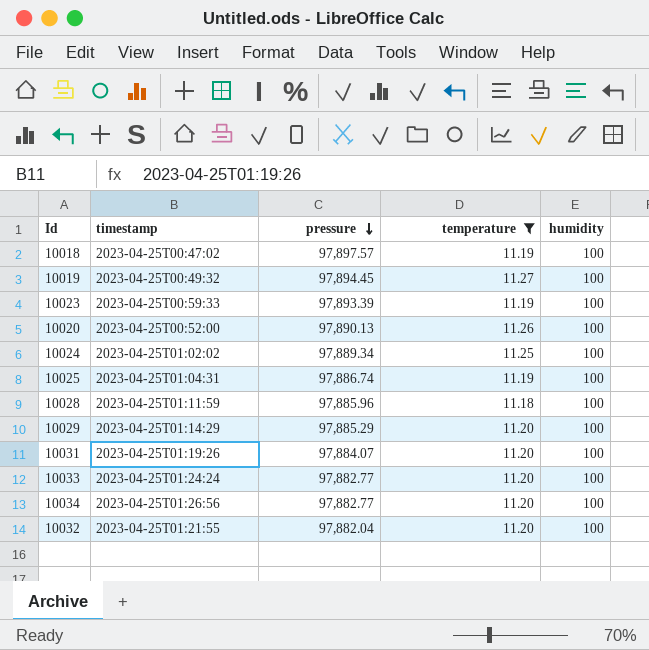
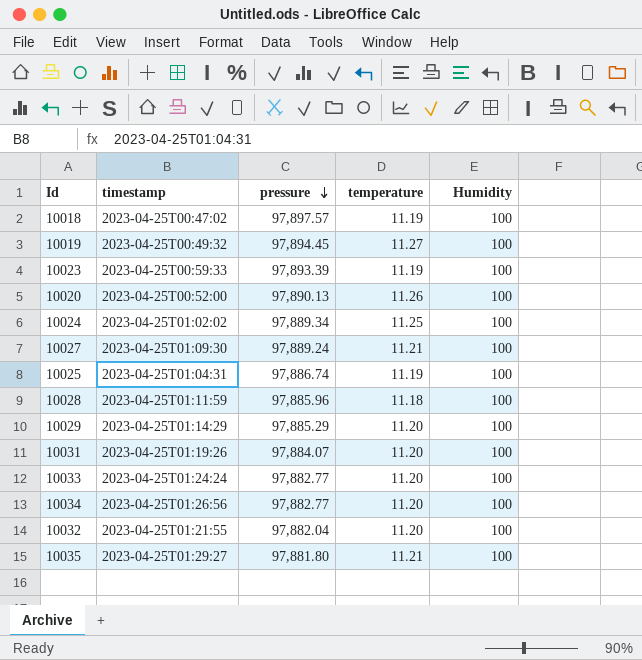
filter: temperature != 11.21 -> none
column name: humidity -> Humidity

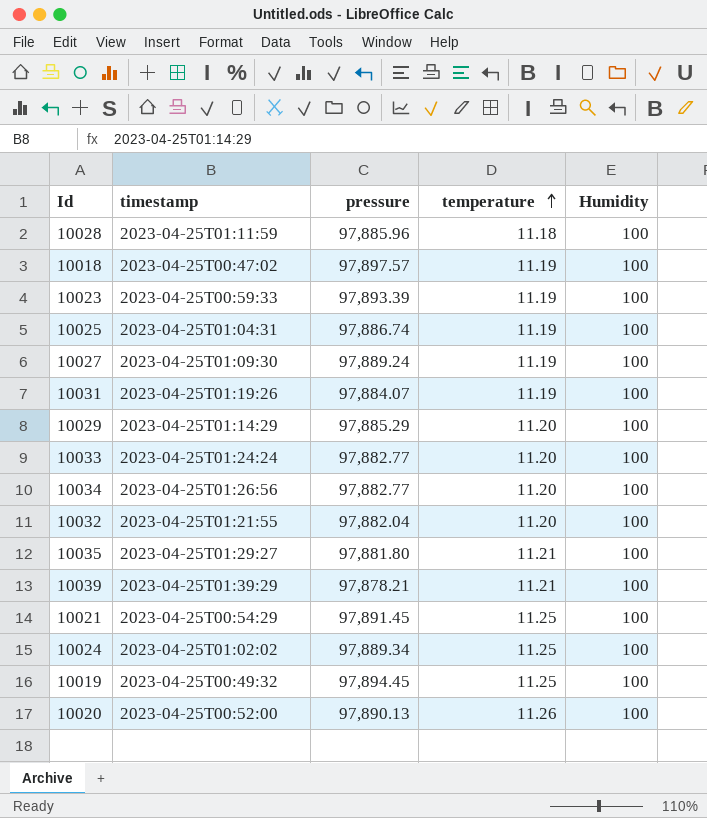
row order: pressure descending -> temperature ascending
10027 | temperature: 11.21 -> 11.19
10031 | temperature: 11.20 -> 11.19
row 10039: none -> 2023-04-25T01:39:29 | 97,878.21 | 11.21 | 100
row 10021: none -> 2023-04-25T00:54:29 | 97,891.45 | 11.25 | 100
10019 | temperature: 11.27 -> 11.25

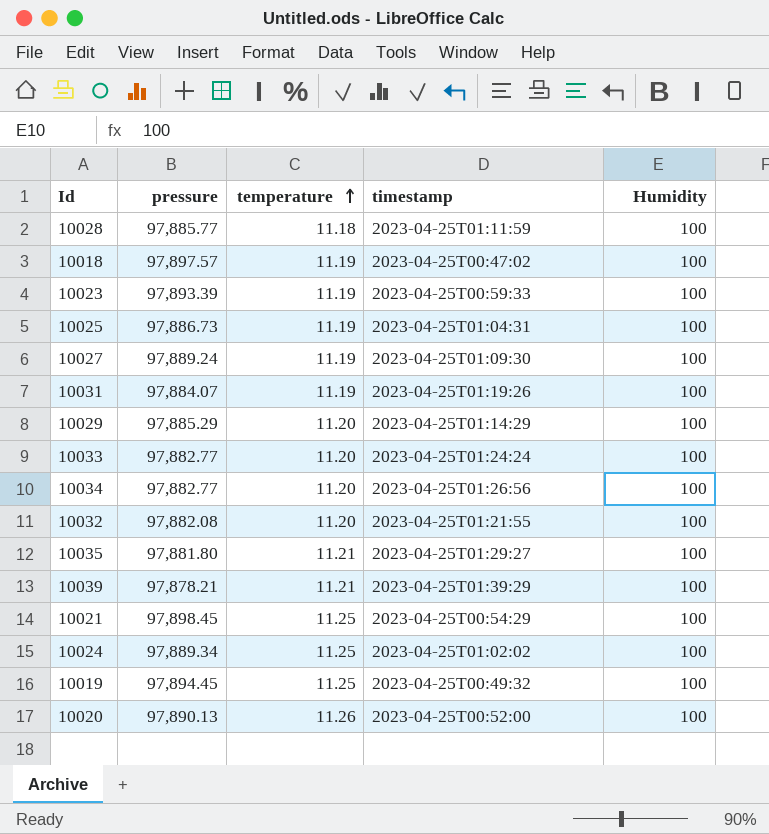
column timestamp | position: 2 -> 4
10028 | pressure: 97,885.96 -> 97,885.77
10025 | pressure: 97,886.74 -> 97,886.73
10032 | pressure: 97,882.04 -> 97,882.08
10021 | pressure: 97,891.45 -> 97,898.45

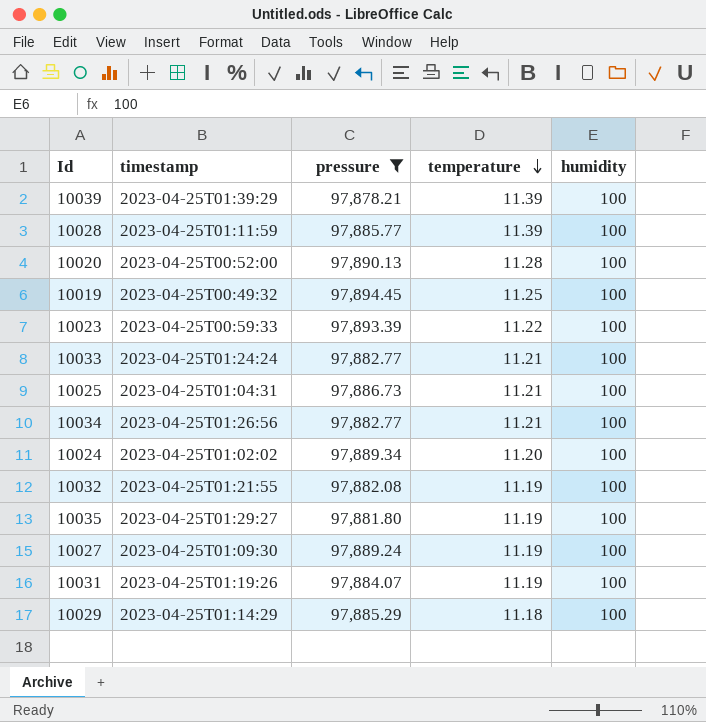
filter: none -> pressure <= 97,894.45
row order: temperature ascending -> temperature descending
column timestamp | position: 4 -> 2
column name: Humidity -> humidity
10039 | temperature: 11.21 -> 11.39
10028 | temperature: 11.18 -> 11.39
10020 | temperature: 11.26 -> 11.28
10023 | temperature: 11.19 -> 11.22
10033 | temperature: 11.20 -> 11.21
10025 | temperature: 11.19 -> 11.21
10034 | temperature: 11.20 -> 11.21
10024 | temperature: 11.25 -> 11.20
10032 | temperature: 11.20 -> 11.19
10035 | temperature: 11.21 -> 11.19
10029 | temperature: 11.20 -> 11.18

